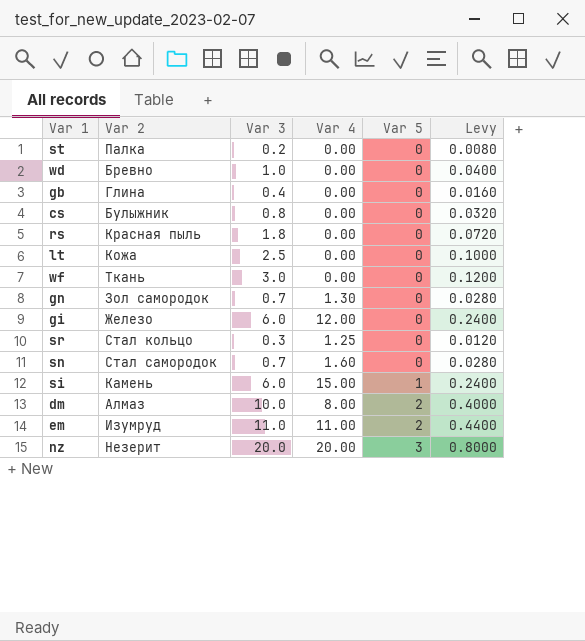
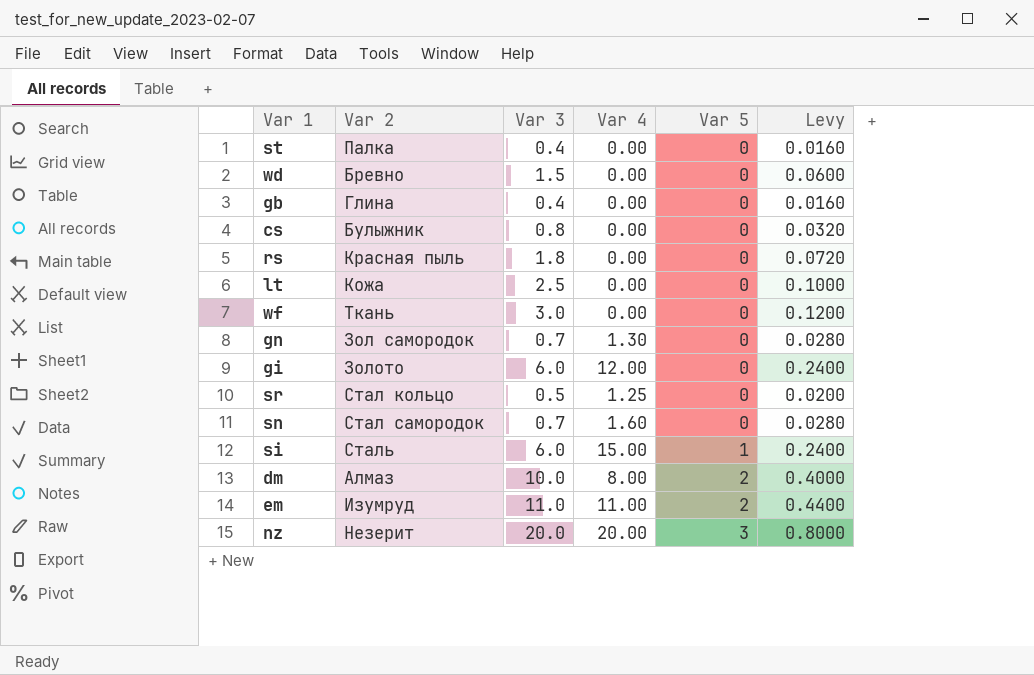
st | Var 3: 0.2 -> 0.4
st | Levy: 0.0080 -> 0.0160
wd | Var 3: 1.0 -> 1.5
wd | Levy: 0.0400 -> 0.0600
gi | Var 2: Железо -> Золото
sr | Var 3: 0.3 -> 0.5
sr | Levy: 0.0120 -> 0.0200
si | Var 2: Камень -> Сталь

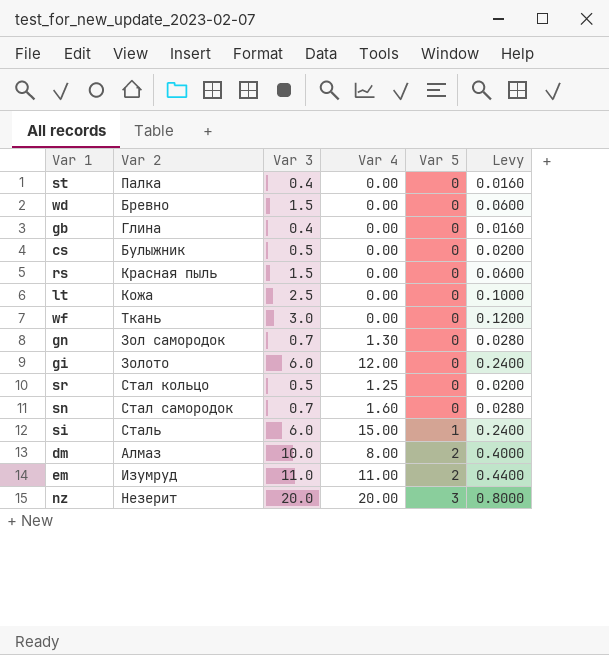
cs | Var 3: 0.8 -> 0.5
cs | Levy: 0.0320 -> 0.0200
rs | Var 3: 1.8 -> 1.5
rs | Levy: 0.0720 -> 0.0600

